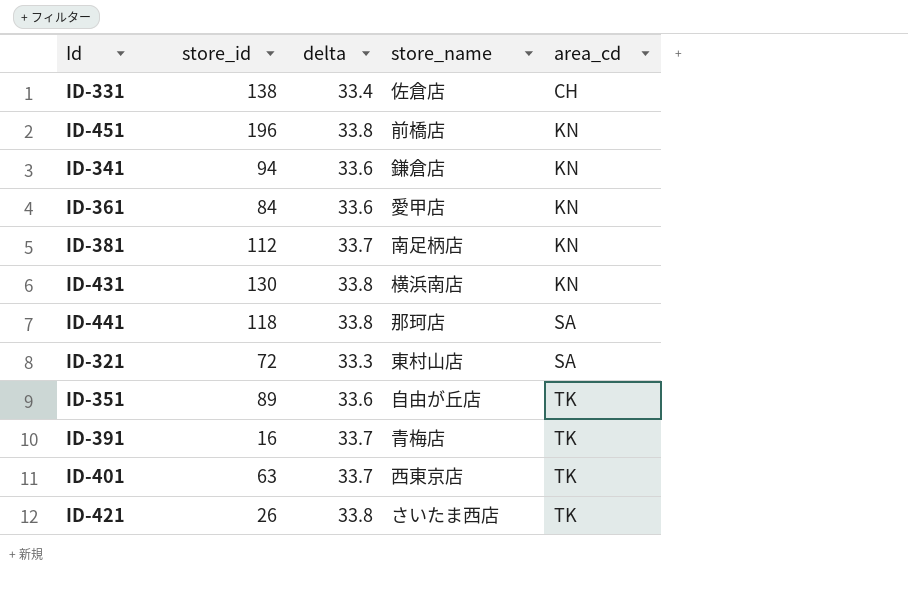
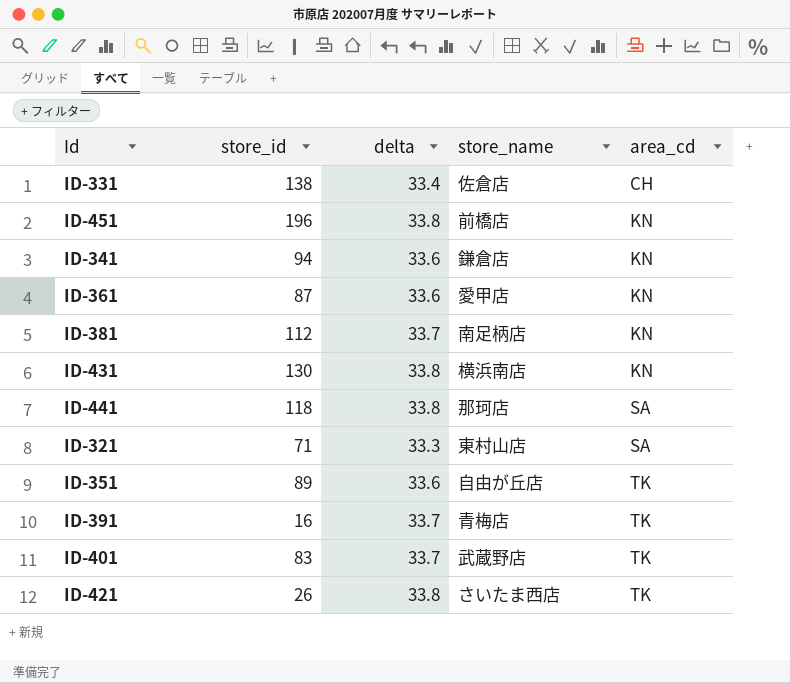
ID-361 | store_id: 84 -> 87
ID-321 | store_id: 72 -> 71
ID-401 | store_id: 63 -> 83
ID-401 | store_name: 西東京店 -> 武蔵野店

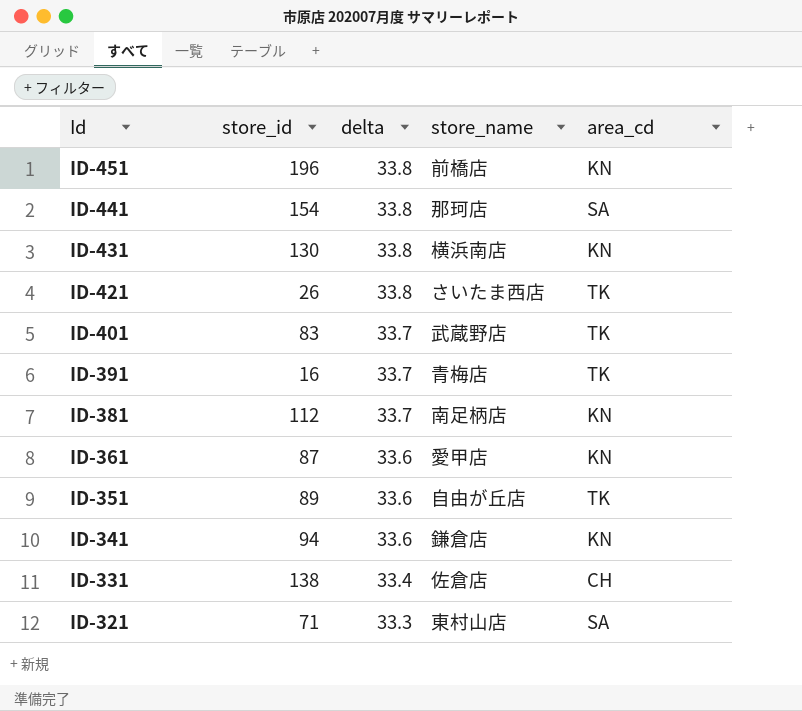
row order: area_cd ascending -> Id descending
ID-441 | store_id: 118 -> 154

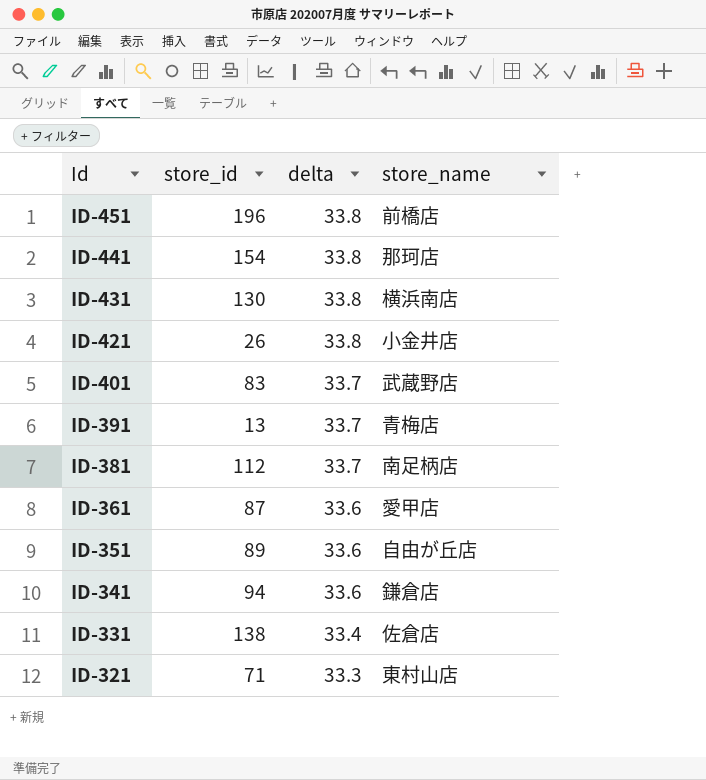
column area_cd | position: 5 -> none
ID-421 | store_name: さいたま西店 -> 小金井店
ID-391 | store_id: 16 -> 13

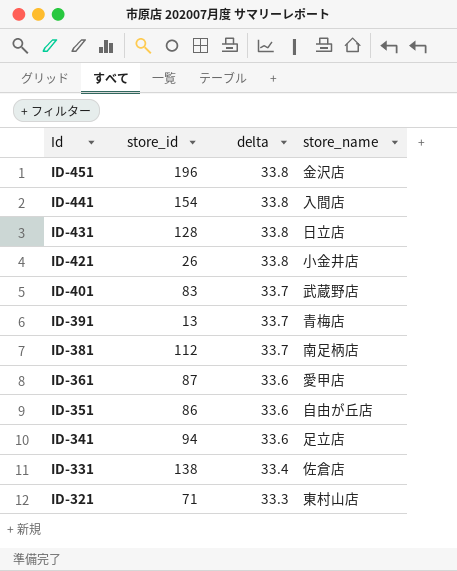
ID-451 | store_name: 前橋店 -> 金沢店
ID-441 | store_name: 那珂店 -> 入間店
ID-431 | store_id: 130 -> 128
ID-431 | store_name: 横浜南店 -> 日立店
ID-351 | store_id: 89 -> 86
ID-341 | store_name: 鎌倉店 -> 足立店

